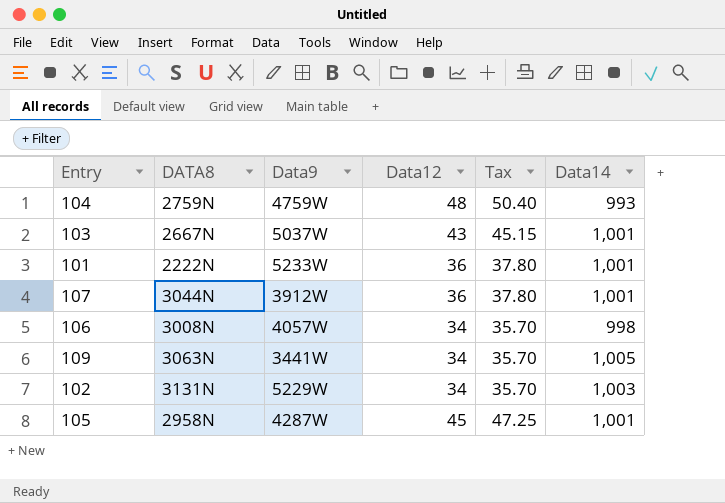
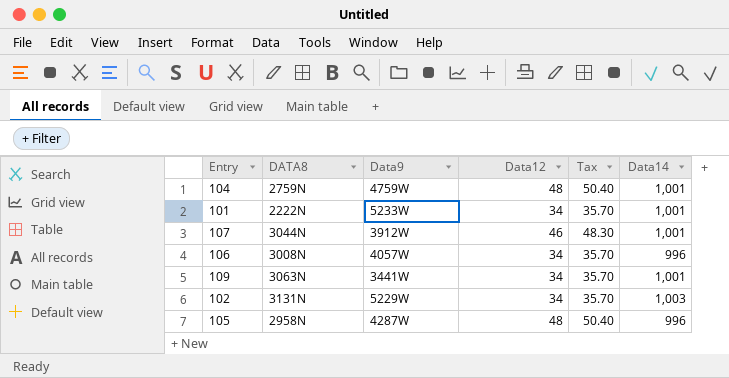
row 103: 2667N | 5037W | 43 | 45.15 | 1,001 -> none
104 | Data14: 993 -> 1,001
101 | Data12: 36 -> 34
101 | Tax: 37.80 -> 35.70
107 | Data12: 36 -> 46
107 | Tax: 37.80 -> 48.30
106 | Data14: 998 -> 996
109 | Data14: 1,005 -> 1,001
105 | Data12: 45 -> 48
105 | Tax: 47.25 -> 50.40
105 | Data14: 1,001 -> 996

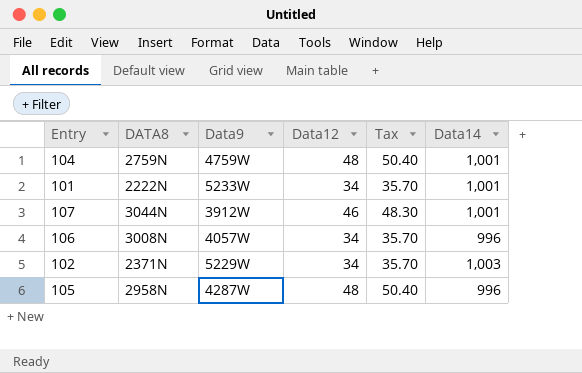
row 109: 3063N | 3441W | 34 | 35.70 | 1,001 -> none
102 | DATA8: 3131N -> 2371N

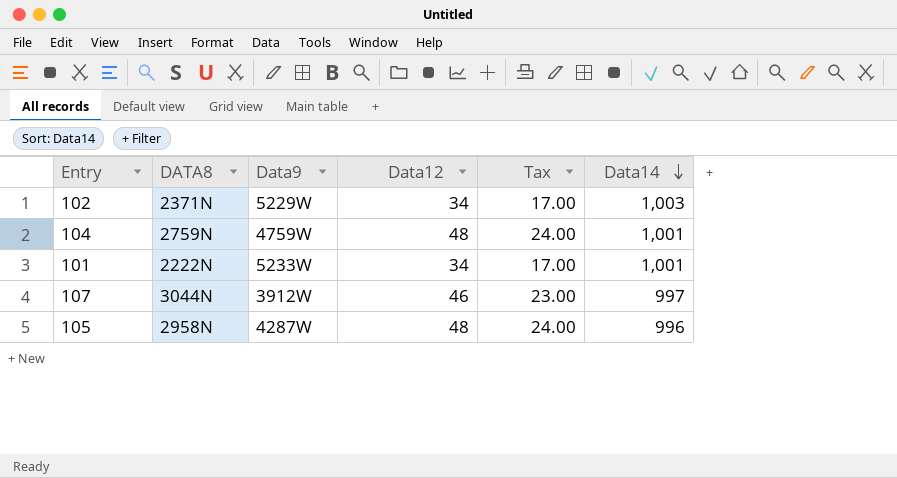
row order: none -> Data14 descending
column Tax | formula: [Data12] * 1.05 -> [Data12] * 0.5
row 106: 3008N | 4057W | 34 | 35.70 | 996 -> none
107 | Data14: 1,001 -> 997

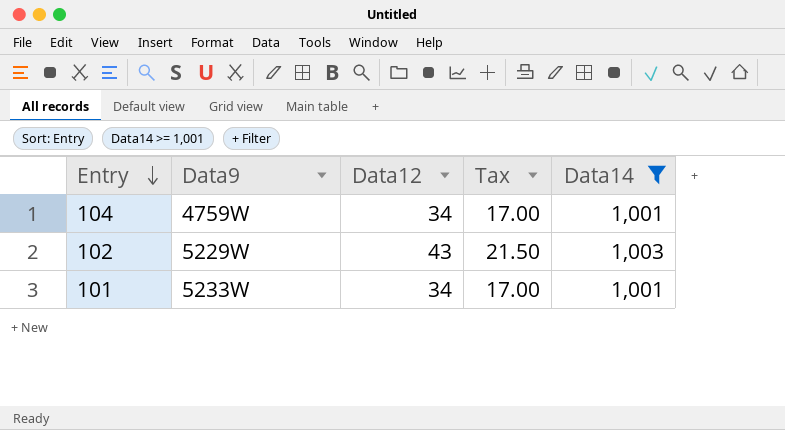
filter: none -> Data14 >= 1,001
row order: Data14 descending -> Entry descending
column DATA8 | position: 2 -> none
104 | Data12: 48 -> 34
104 | Tax: 24.00 -> 17.00
102 | Data12: 34 -> 43
102 | Tax: 17.00 -> 21.50

